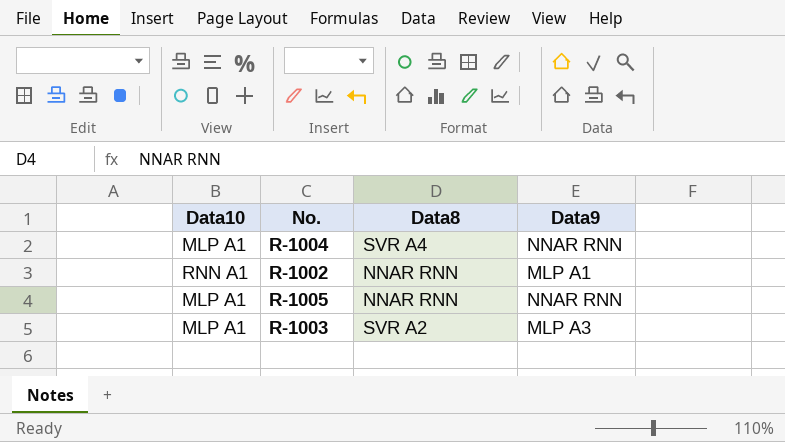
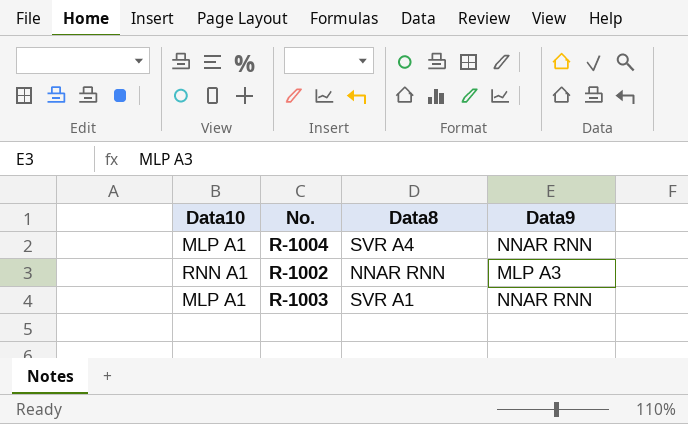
row R-1005: MLP A1 | NNAR RNN | NNAR RNN -> none
R-1002 | Data9: MLP A1 -> MLP A3
R-1003 | Data8: SVR A2 -> SVR A1
R-1003 | Data9: MLP A3 -> NNAR RNN

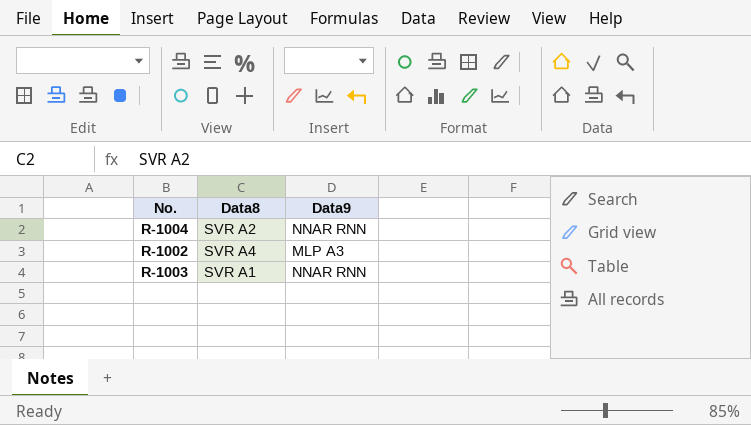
column Data10 | position: 1 -> none
R-1004 | Data8: SVR A4 -> SVR A2
R-1002 | Data8: NNAR RNN -> SVR A4

